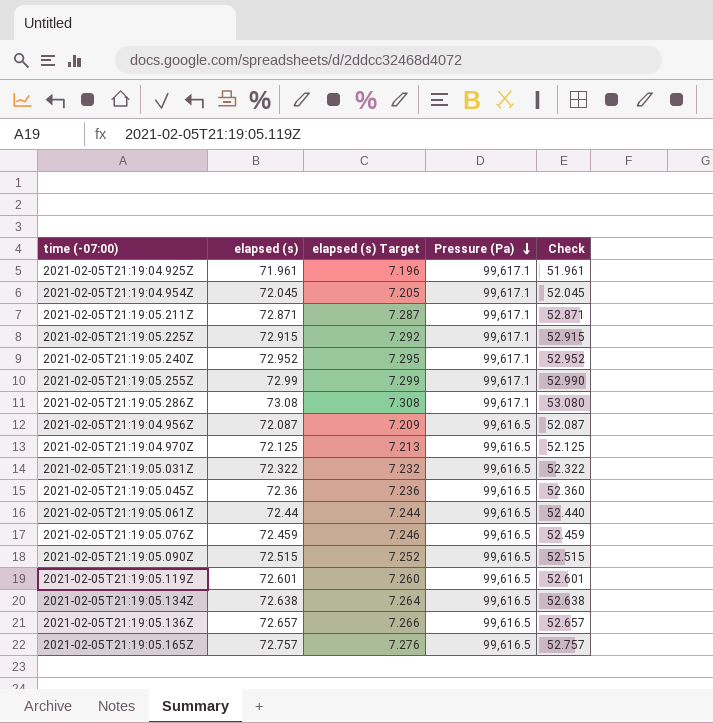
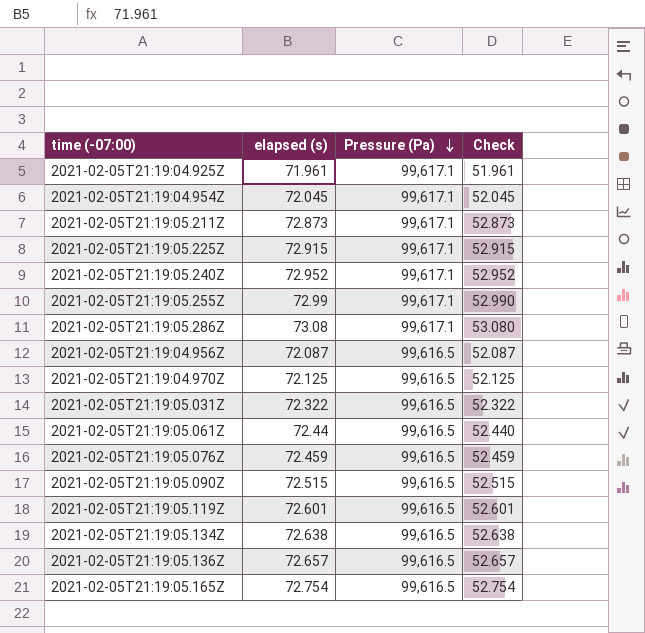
column elapsed (s) Target | formula: [elapsed (s)] * 0.1 -> none
row 2021-02-05T21:19:05.045Z: 72.36 | 7.236 | 99,616.5 | 52.360 -> none
2021-02-05T21:19:05.211Z | elapsed (s): 72.871 -> 72.873
2021-02-05T21:19:05.211Z | Check: 52.871 -> 52.873
2021-02-05T21:19:05.165Z | elapsed (s): 72.757 -> 72.754
2021-02-05T21:19:05.165Z | Check: 52.757 -> 52.754

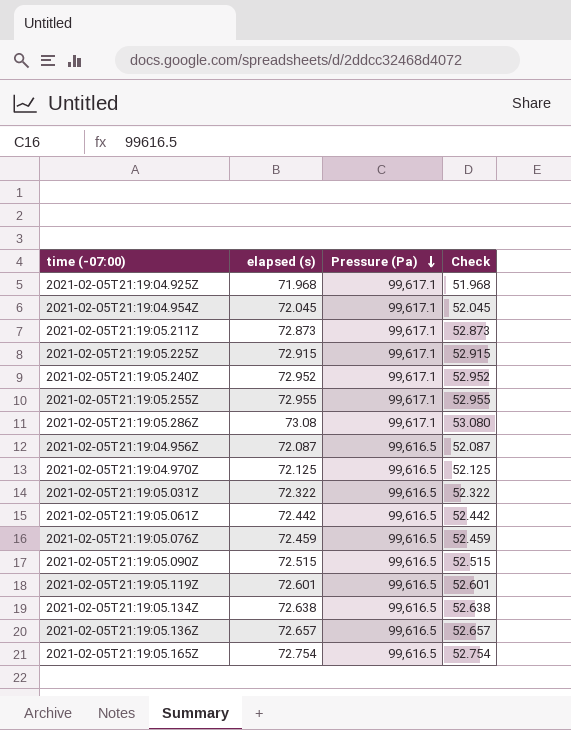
2021-02-05T21:19:04.925Z | elapsed (s): 71.961 -> 71.968
2021-02-05T21:19:04.925Z | Check: 51.961 -> 51.968
2021-02-05T21:19:05.255Z | elapsed (s): 72.99 -> 72.955
2021-02-05T21:19:05.255Z | Check: 52.990 -> 52.955
2021-02-05T21:19:05.061Z | elapsed (s): 72.44 -> 72.442
2021-02-05T21:19:05.061Z | Check: 52.440 -> 52.442

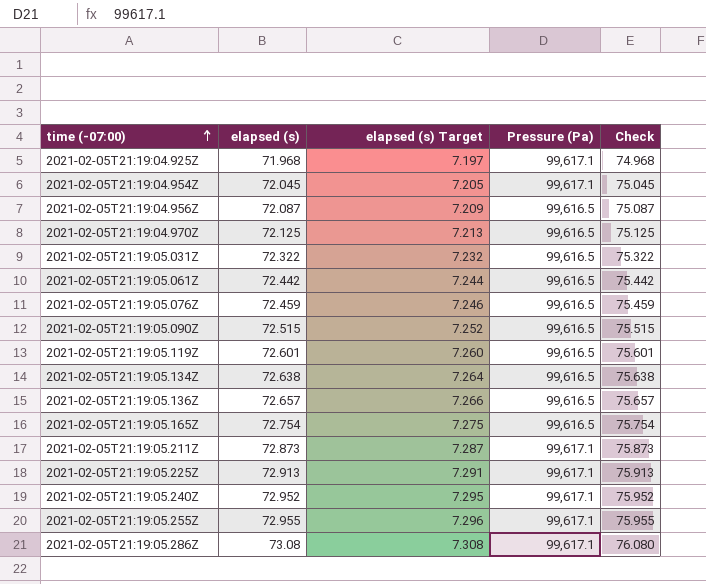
row order: Pressure (Pa) descending -> time (-07:00) ascending
column elapsed (s) Target | formula: none -> [elapsed (s)] * 0.1
column Check | formula: [elapsed (s)] - 20 -> [elapsed (s)] + 3
2021-02-05T21:19:05.225Z | elapsed (s): 72.915 -> 72.913

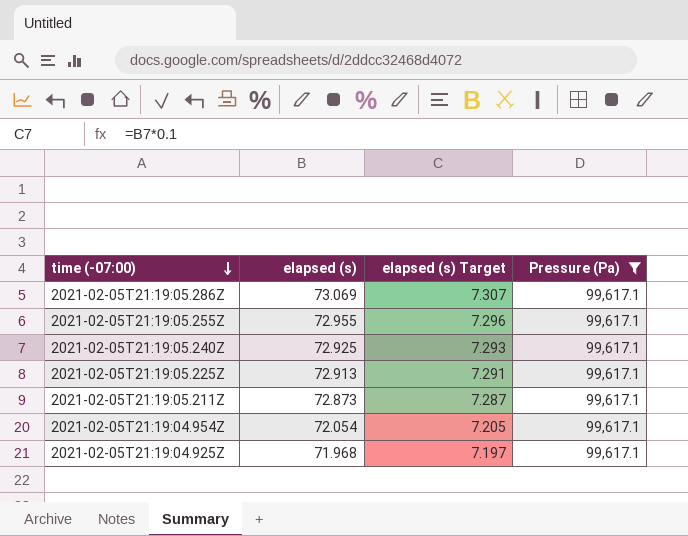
filter: none -> Pressure (Pa) = 99,617.1
row order: time (-07:00) ascending -> time (-07:00) descending
column Check | formula: [elapsed (s)] + 3 -> none
2021-02-05T21:19:05.286Z | elapsed (s): 73.08 -> 73.069
2021-02-05T21:19:05.286Z | elapsed (s) Target: 7.308 -> 7.307
2021-02-05T21:19:05.240Z | elapsed (s): 72.952 -> 72.925
2021-02-05T21:19:05.240Z | elapsed (s) Target: 7.295 -> 7.293
2021-02-05T21:19:04.954Z | elapsed (s): 72.045 -> 72.054

